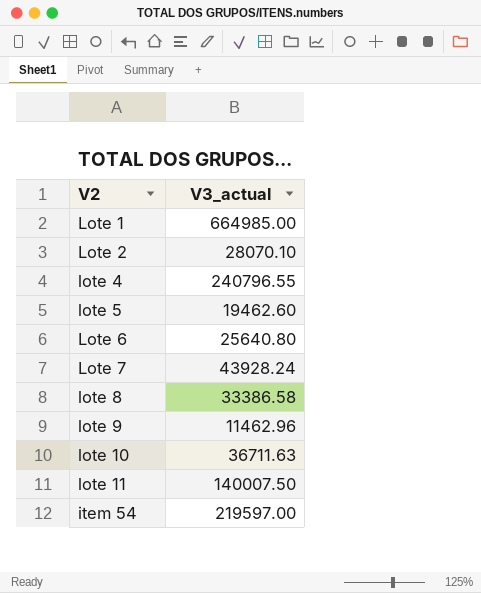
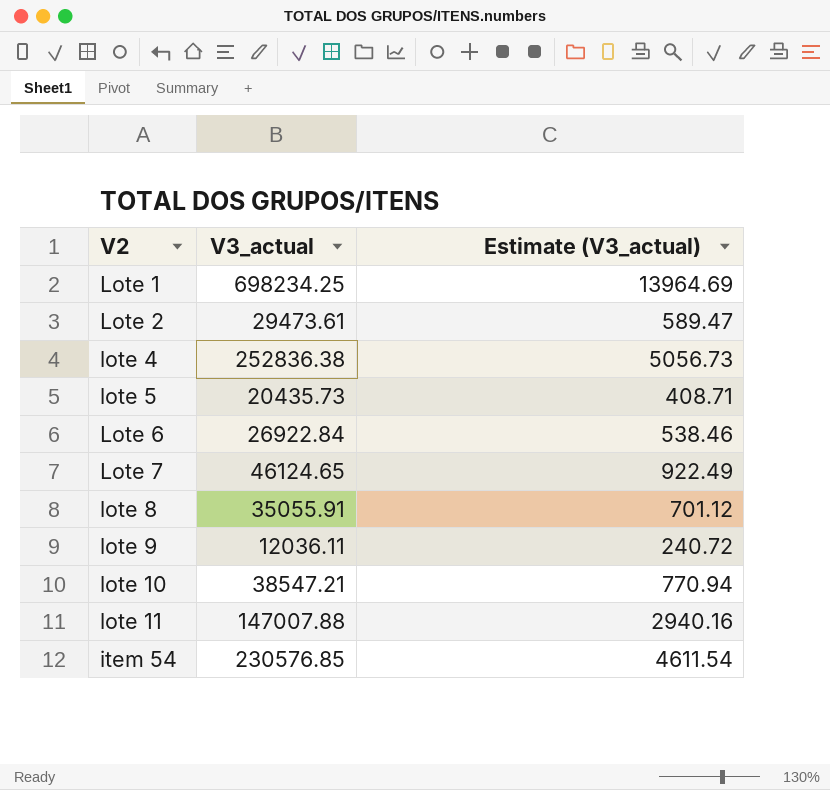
column Estimate (V3_actual) | formula: none -> [V3_actual] * 0.02
Lote 1 | V3_actual: 664985.00 -> 698234.25
Lote 2 | V3_actual: 28070.10 -> 29473.61
lote 4 | V3_actual: 240796.55 -> 252836.38
lote 5 | V3_actual: 19462.60 -> 20435.73
Lote 6 | V3_actual: 25640.80 -> 26922.84
Lote 7 | V3_actual: 43928.24 -> 46124.65
lote 8 | V3_actual: 33386.58 -> 35055.91
lote 9 | V3_actual: 11462.96 -> 12036.11
lote 10 | V3_actual: 36711.63 -> 38547.21
lote 11 | V3_actual: 140007.50 -> 147007.88
item 54 | V3_actual: 219597.00 -> 230576.85

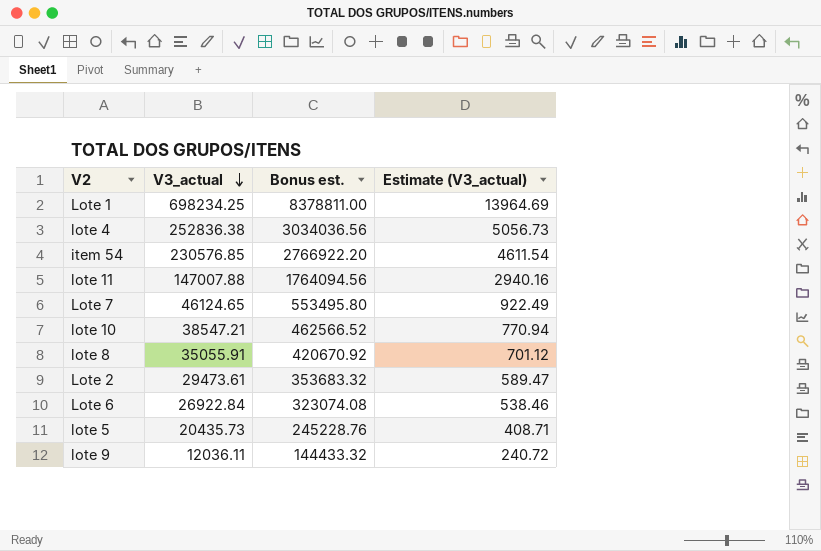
row order: none -> V3_actual descending
column Bonus est. | formula: none -> [V3_actual] * 12

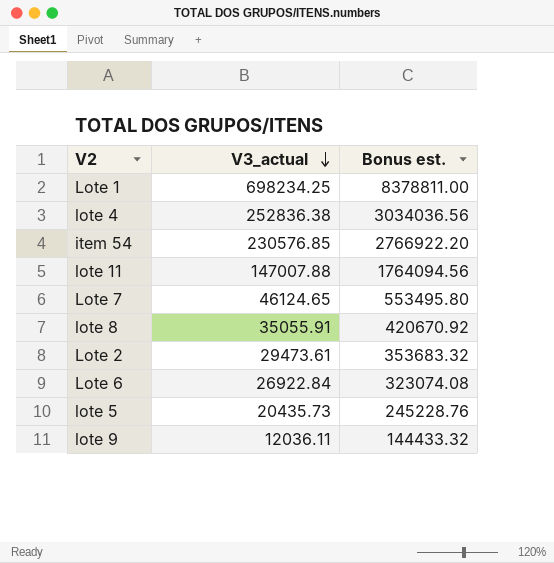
column Estimate (V3_actual) | formula: [V3_actual] * 0.02 -> none
row lote 10: 38547.21 | 462566.52 | 770.94 -> none

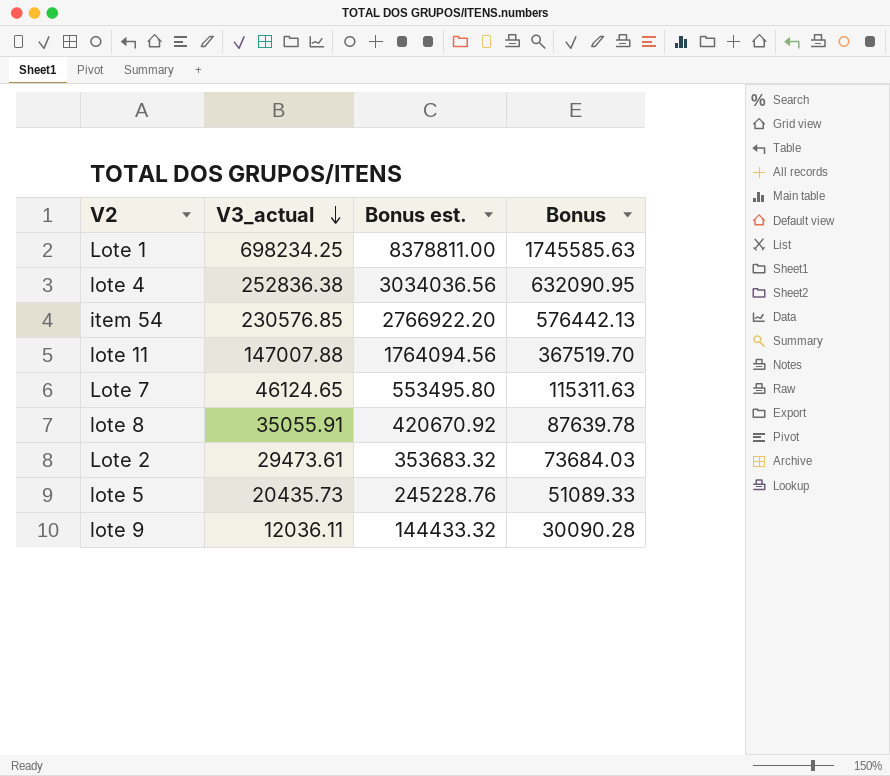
column Bonus | formula: none -> [V3_actual] * 2.5
row Lote 6: 26922.84 | 323074.08 -> none

